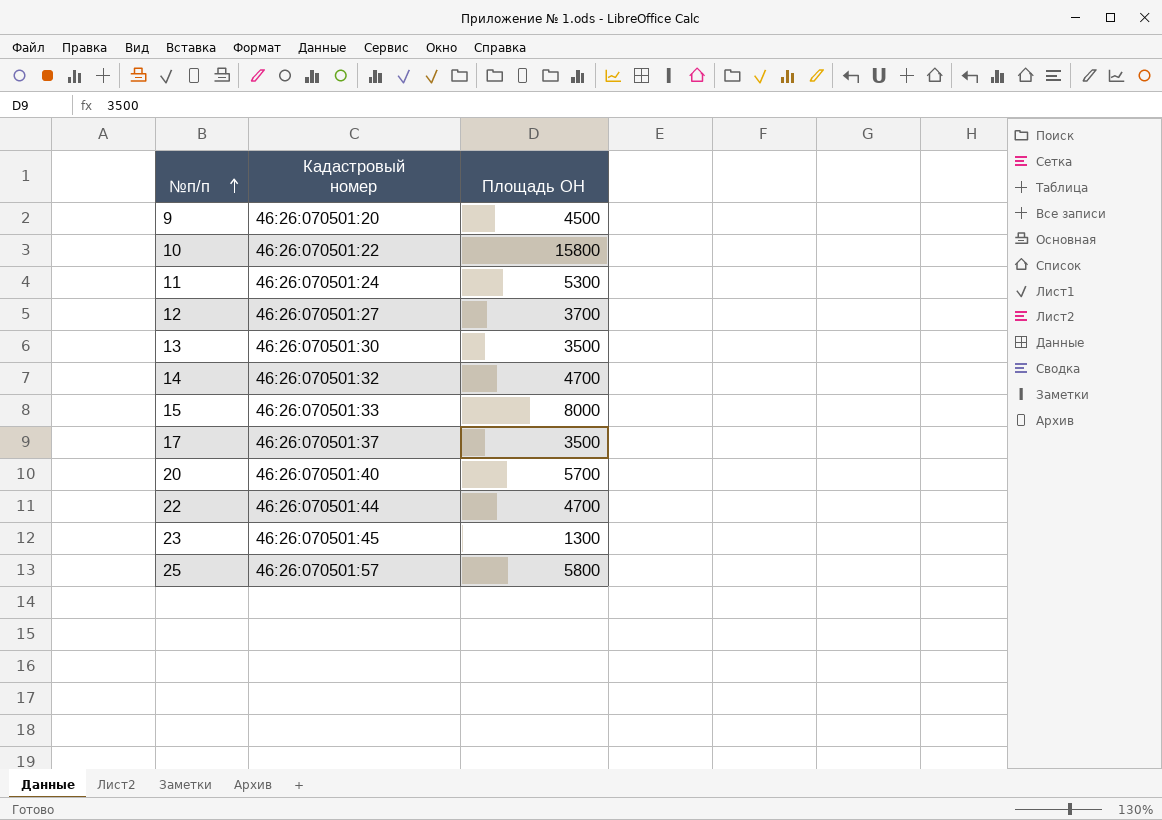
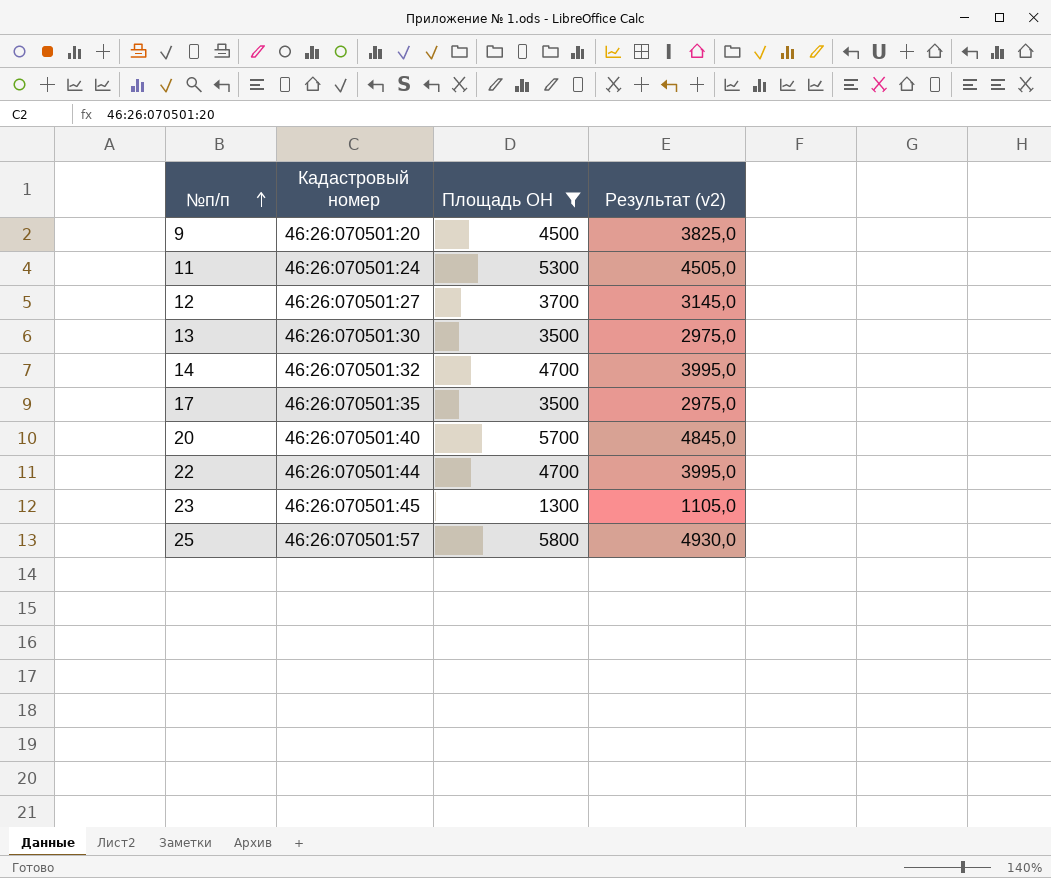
filter: none -> Площадь ОН <= 5800
column Результат (v2) | formula: none -> [Площадь ОН] * 0,85
17 | Кадастровый номер: 46:26:070501:37 -> 46:26:070501:35

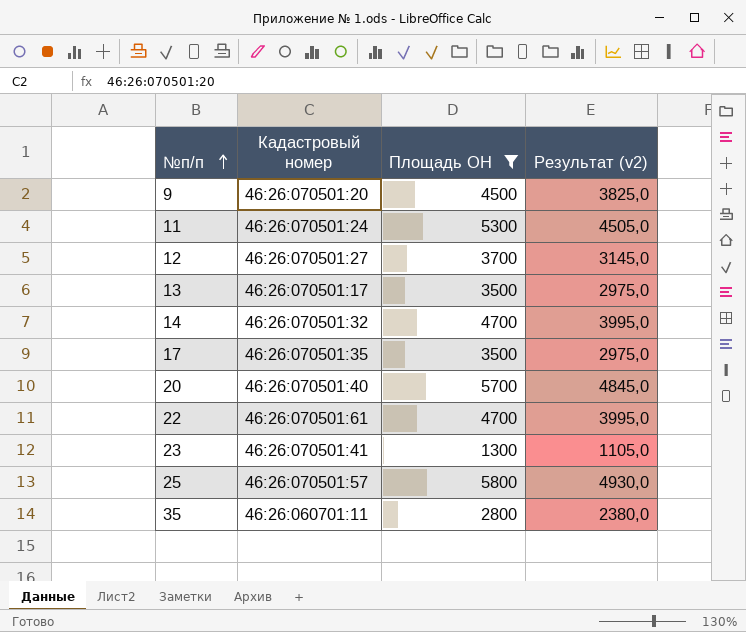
13 | Кадастровый номер: 46:26:070501:30 -> 46:26:070501:17
22 | Кадастровый номер: 46:26:070501:44 -> 46:26:070501:61
23 | Кадастровый номер: 46:26:070501:45 -> 46:26:070501:41
row 35: none -> 46:26:060701:11 | 2800 | 2380,0

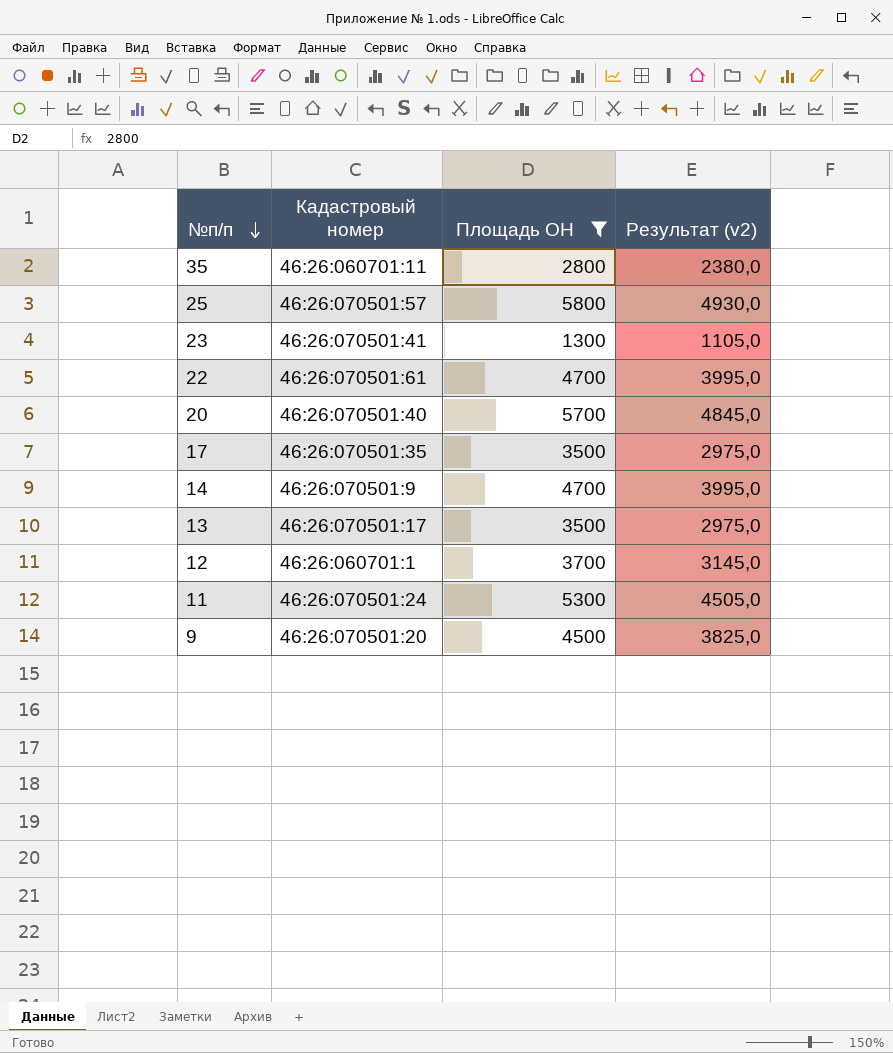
row order: №п/п ascending -> №п/п descending
14 | Кадастровый номер: 46:26:070501:32 -> 46:26:070501:9
12 | Кадастровый номер: 46:26:070501:27 -> 46:26:060701:1

